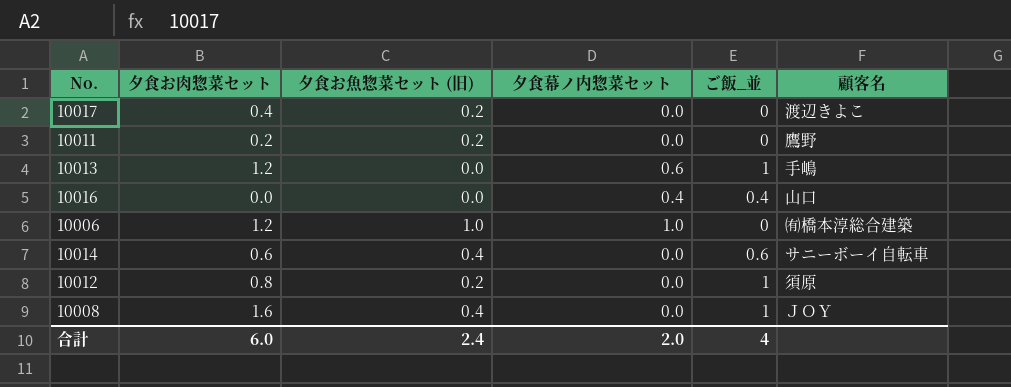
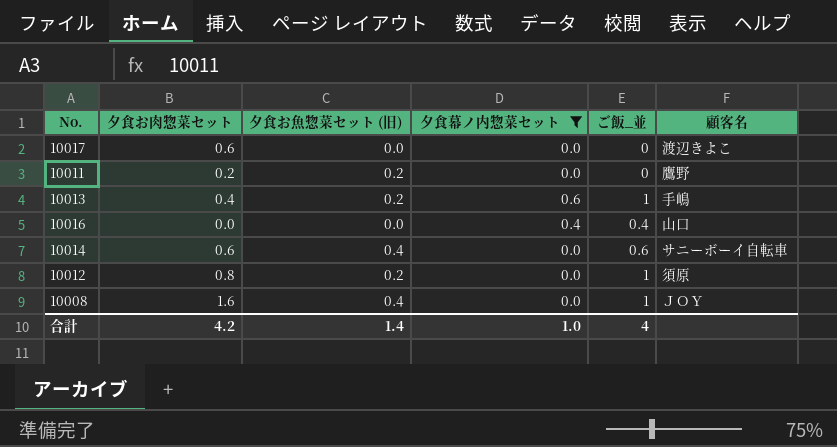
filter: none -> 夕食幕ノ内惣菜セット != 1.0
10017 | 夕食お肉惣菜セット: 0.4 -> 0.6
10017 | 夕食お魚惣菜セット (旧): 0.2 -> 0.0
10013 | 夕食お肉惣菜セット: 1.2 -> 0.4
10013 | 夕食お魚惣菜セット (旧): 0.0 -> 0.2
合計 | 夕食お肉惣菜セット: 6.0 -> 4.2
合計 | 夕食お魚惣菜セット (旧): 2.4 -> 1.4
合計 | 夕食幕ノ内惣菜セット: 2.0 -> 1.0

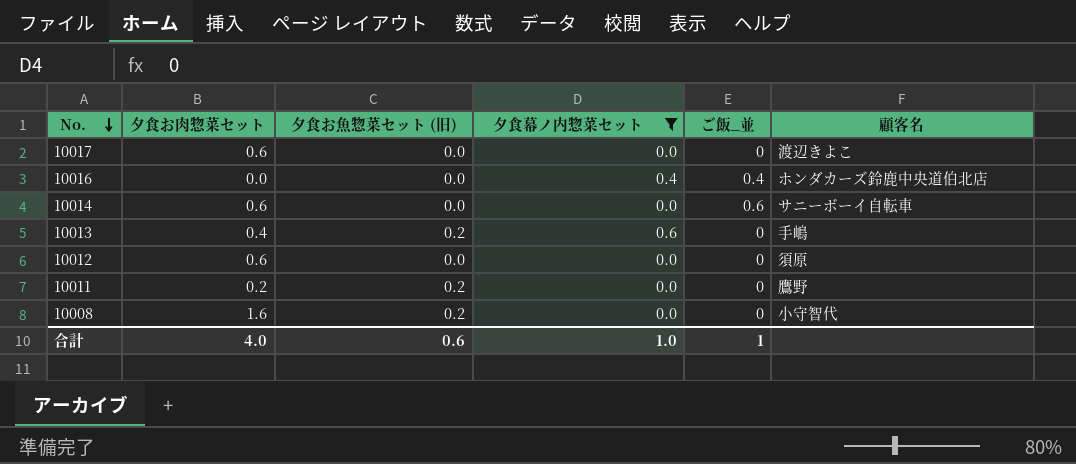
row order: none -> No. descending
10016 | 顧客名: 山口 -> ホンダカーズ鈴鹿中央道伯北店
10014 | 夕食お魚惣菜セット (旧): 0.4 -> 0.0
10013 | ご飯_並: 1 -> 0
10012 | 夕食お肉惣菜セット: 0.8 -> 0.6
10012 | 夕食お魚惣菜セット (旧): 0.2 -> 0.0
10012 | ご飯_並: 1 -> 0
10008 | 夕食お魚惣菜セット (旧): 0.4 -> 0.2
10008 | ご飯_並: 1 -> 0
10008 | 顧客名: ＪＯＹ -> 小守智代
合計 | 夕食お肉惣菜セット: 4.2 -> 4.0
合計 | 夕食お魚惣菜セット (旧): 1.4 -> 0.6
合計 | ご飯_並: 4 -> 1

